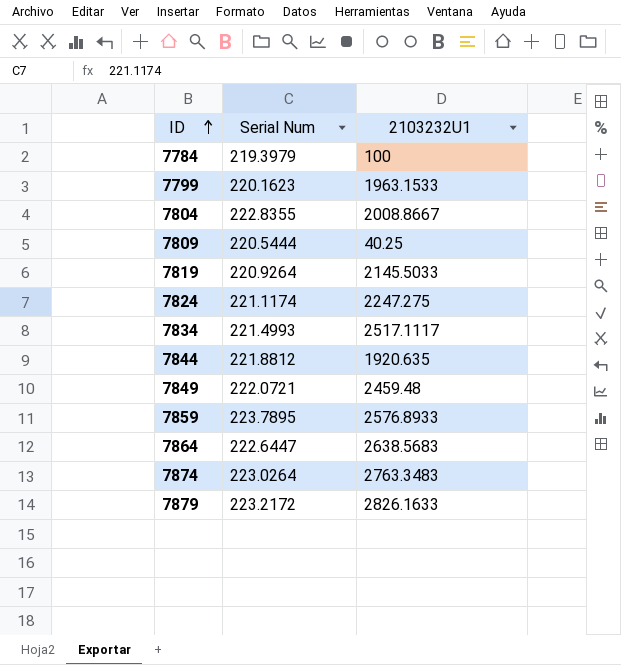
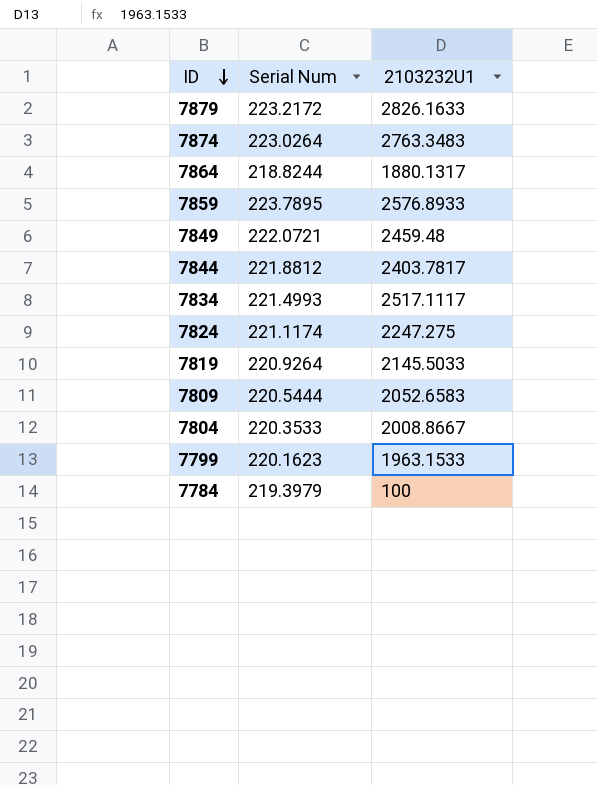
row order: ID ascending -> ID descending
7864 | Serial Num: 222.6447 -> 218.8244
7864 | 2103232U1: 2638.5683 -> 1880.1317
7844 | 2103232U1: 1920.635 -> 2403.7817
7809 | 2103232U1: 40.25 -> 2052.6583
7804 | Serial Num: 222.8355 -> 220.3533

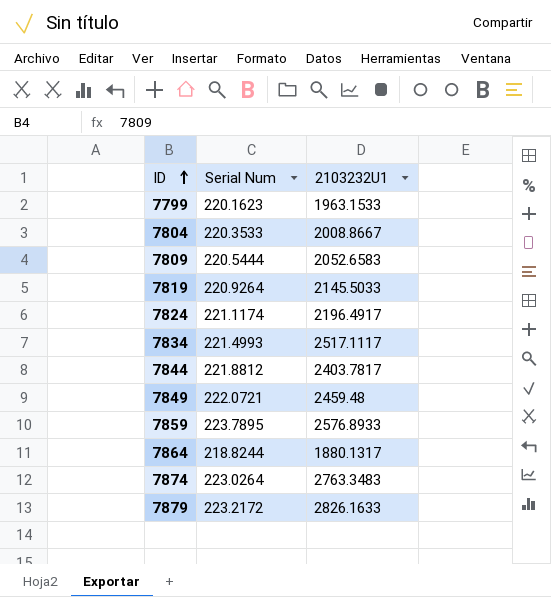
row order: ID descending -> ID ascending
row 7784: 219.3979 | 100 -> none
7824 | 2103232U1: 2247.275 -> 2196.4917

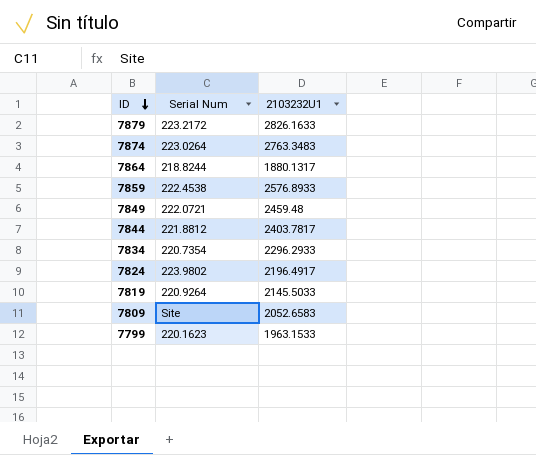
row order: ID ascending -> ID descending
row 7804: 220.3533 | 2008.8667 -> none
7859 | Serial Num: 223.7895 -> 222.4538
7834 | Serial Num: 221.4993 -> 220.7354
7834 | 2103232U1: 2517.1117 -> 2296.2933
7824 | Serial Num: 221.1174 -> 223.9802
7809 | Serial Num: 220.5444 -> Site

